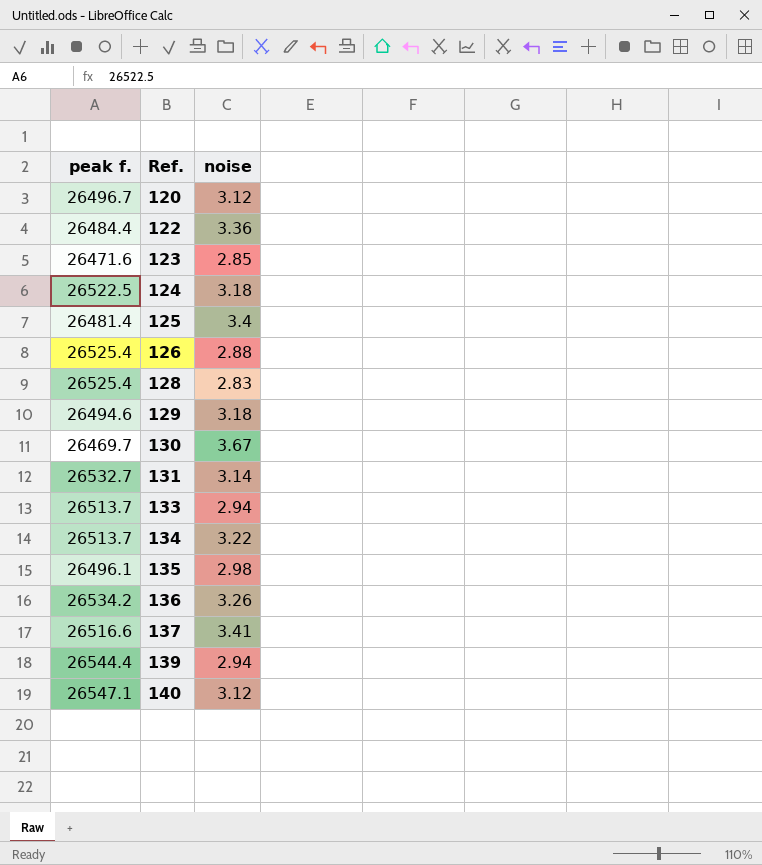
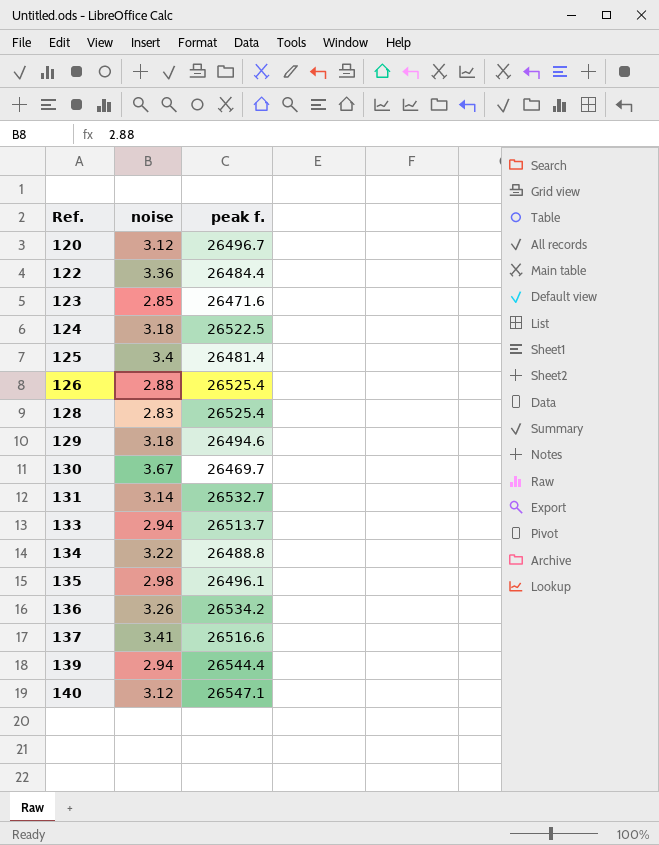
column peak f. | position: 1 -> 3
134 | peak f.: 26513.7 -> 26488.8

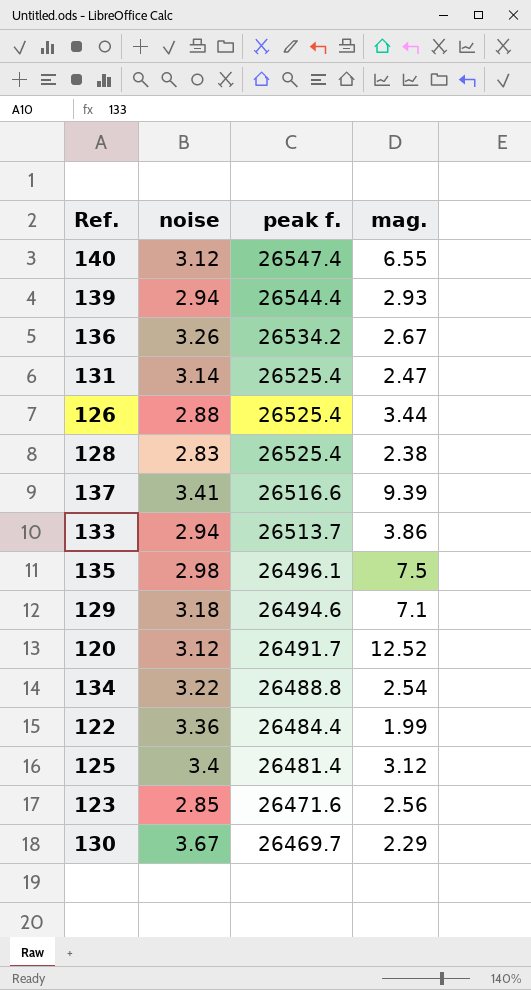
row order: Ref. ascending -> peak f. descending
column mag. | position: none -> 4
row 124: 3.18 | 26522.5 -> none
140 | peak f.: 26547.1 -> 26547.4
131 | peak f.: 26532.7 -> 26525.4
120 | peak f.: 26496.7 -> 26491.7

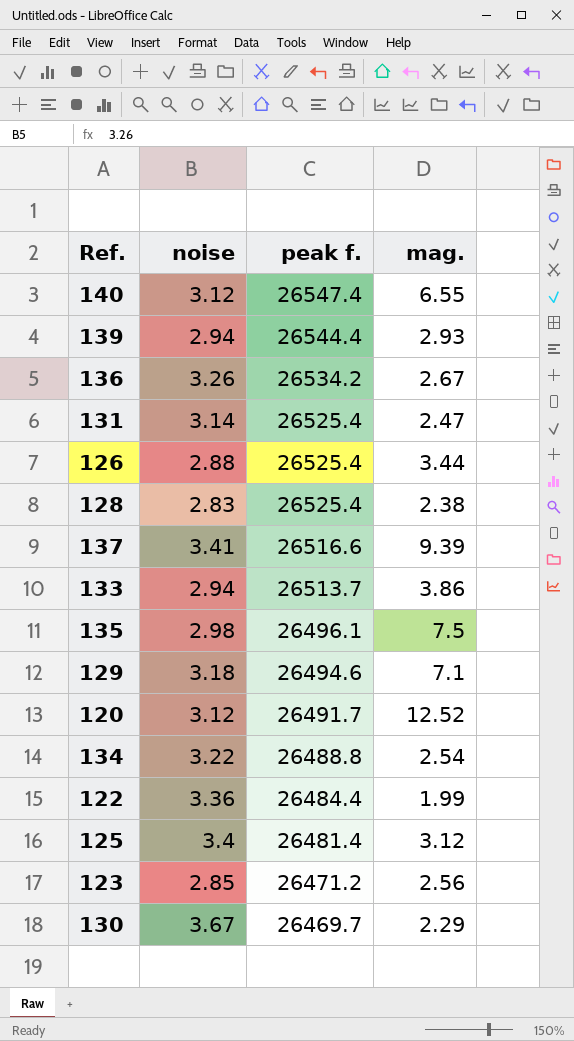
123 | peak f.: 26471.6 -> 26471.2

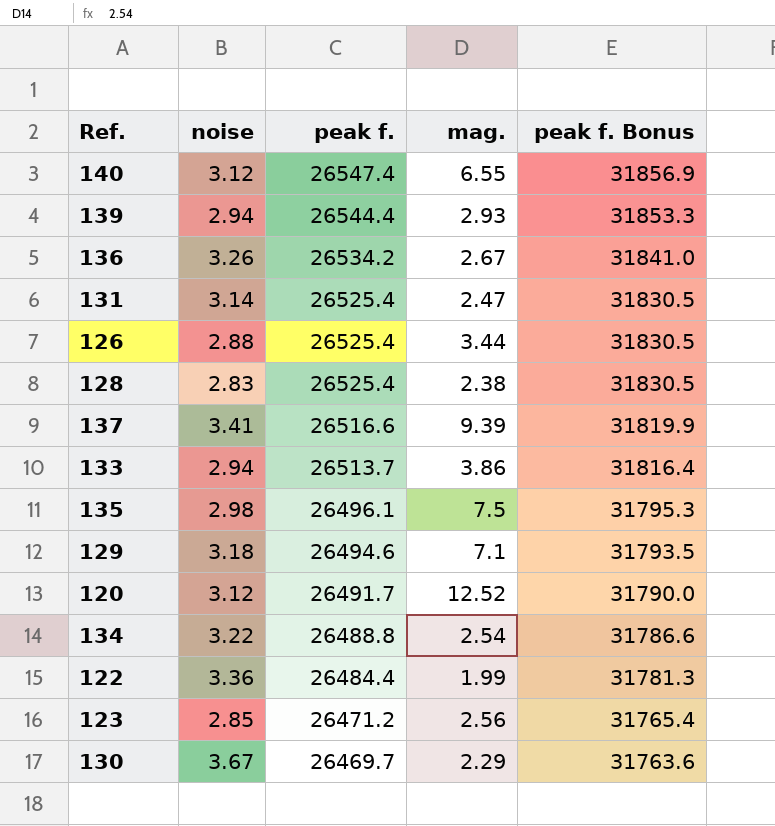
column peak f. Bonus | formula: none -> [peak f.] * 1.2
row 125: 3.4 | 26481.4 | 3.12 -> none

